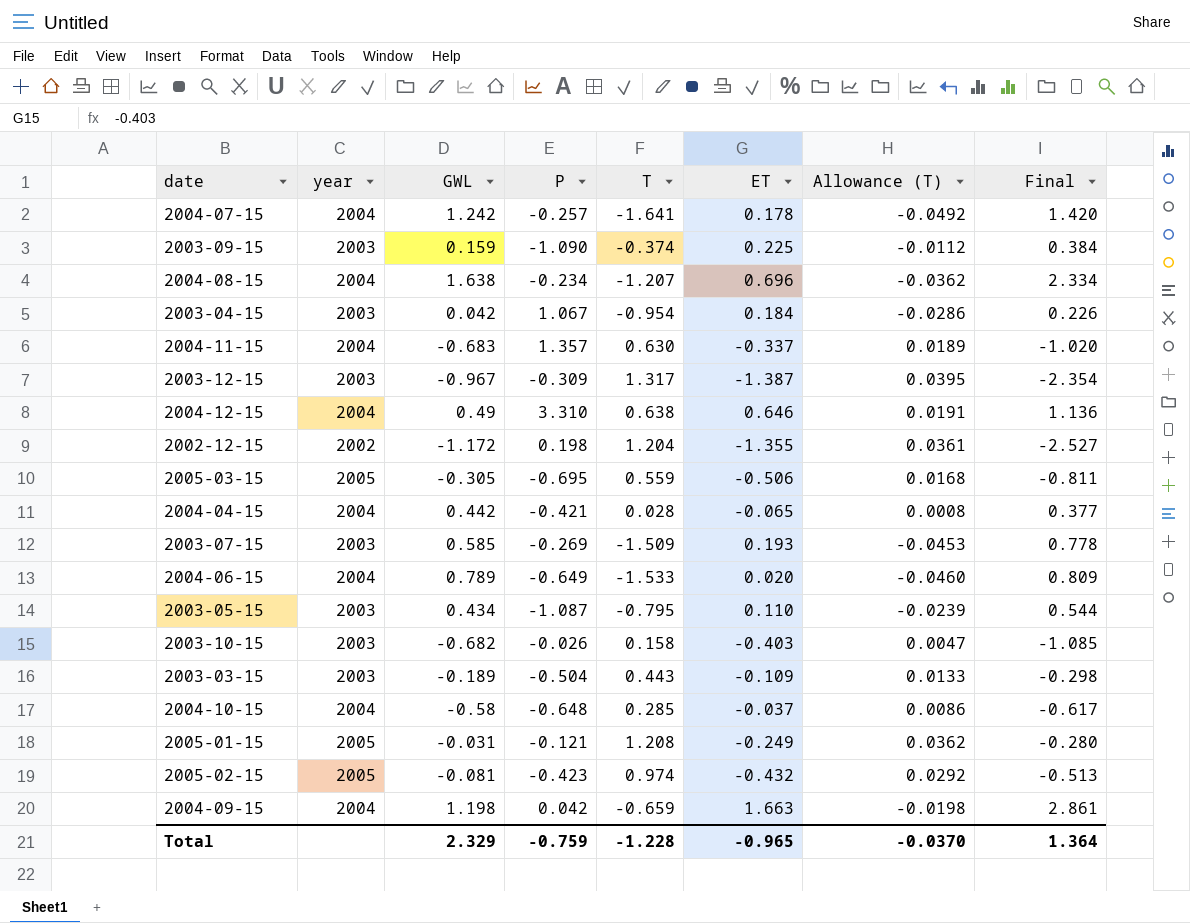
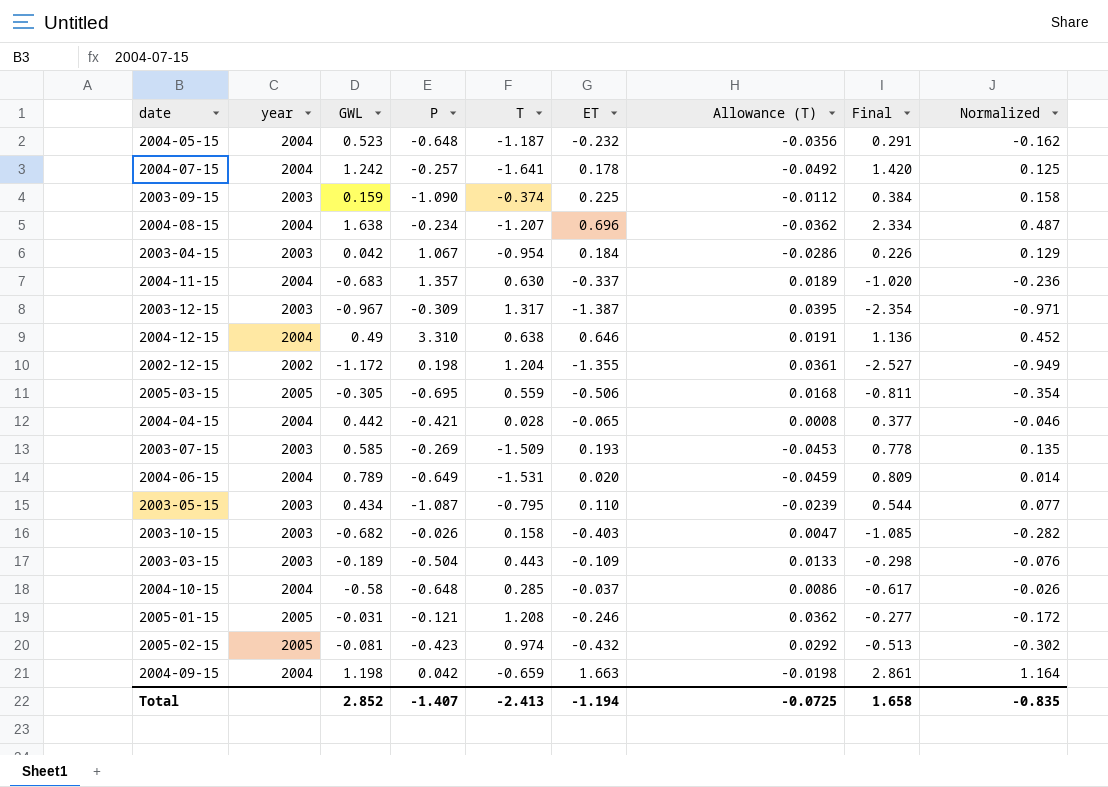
column Normalized | formula: none -> [ET] * 0.7
row 2004-05-15: none -> 2004 | 0.523 | -0.648 | -1.187 | -0.232 | -0.0356 | 0.291 | -0.162
2004-06-15 | T: -1.533 -> -1.531
2004-06-15 | Allowance (T): -0.0460 -> -0.0459
2005-01-15 | ET: -0.249 -> -0.246
2005-01-15 | Final: -0.280 -> -0.277
Total | GWL: 2.329 -> 2.852
Total | P: -0.759 -> -1.407
Total | T: -1.228 -> -2.413
Total | ET: -0.965 -> -1.194
Total | Allowance (T): -0.0370 -> -0.0725
Total | Final: 1.364 -> 1.658

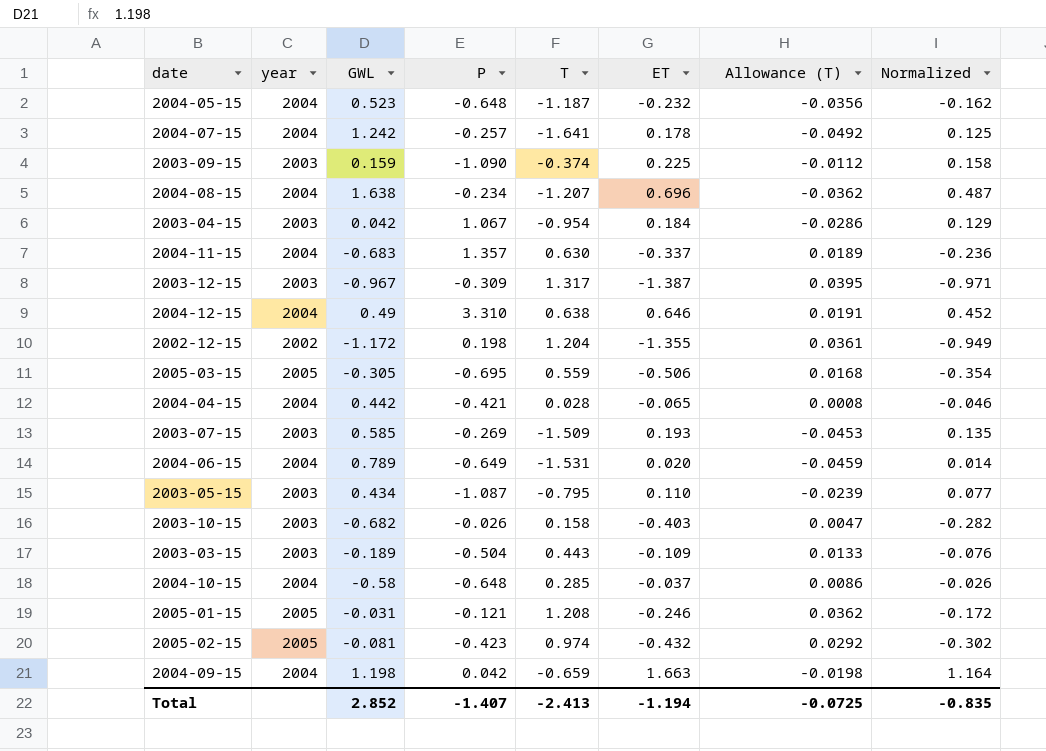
column Final | formula: [GWL] + [ET] -> none

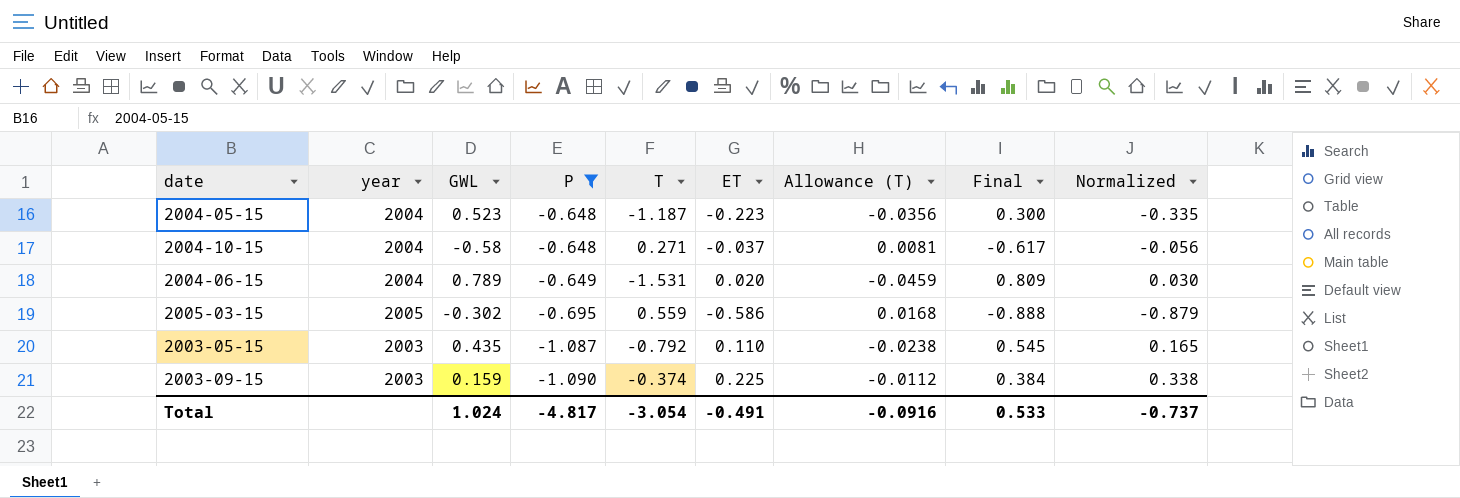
filter: none -> P <= -0.648
row order: none -> P descending
column Final | formula: none -> [GWL] + [ET]
column Normalized | formula: [ET] * 0.7 -> [ET] * 1.5
2004-05-15 | ET: -0.232 -> -0.223
2004-10-15 | T: 0.285 -> 0.271
2004-10-15 | Allowance (T): 0.0086 -> 0.0081
2005-03-15 | GWL: -0.305 -> -0.302
2005-03-15 | ET: -0.506 -> -0.586
2003-05-15 | GWL: 0.434 -> 0.435
2003-05-15 | T: -0.795 -> -0.792
2003-05-15 | Allowance (T): -0.0239 -> -0.0238
Total | GWL: 2.852 -> 1.024
Total | P: -1.407 -> -4.817
Total | T: -2.413 -> -3.054
Total | ET: -1.194 -> -0.491
Total | Allowance (T): -0.0725 -> -0.0916
Total | Normalized: -0.835 -> -0.737

